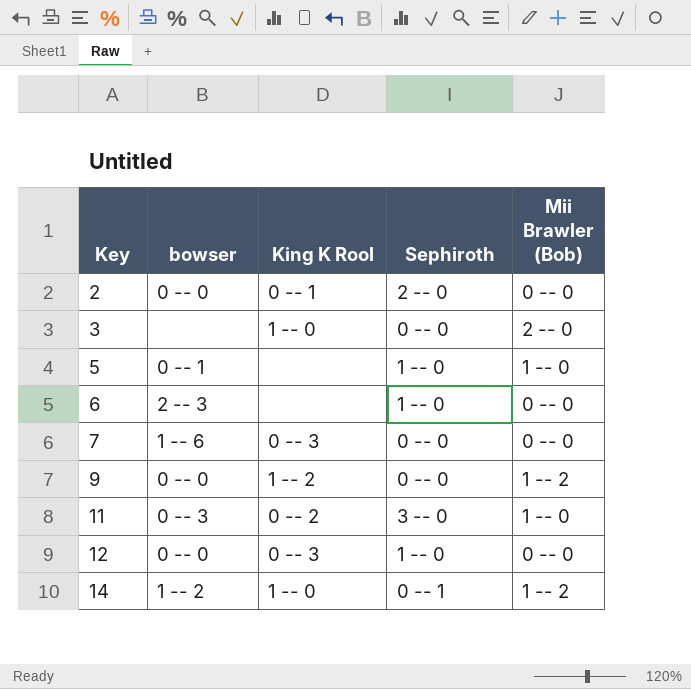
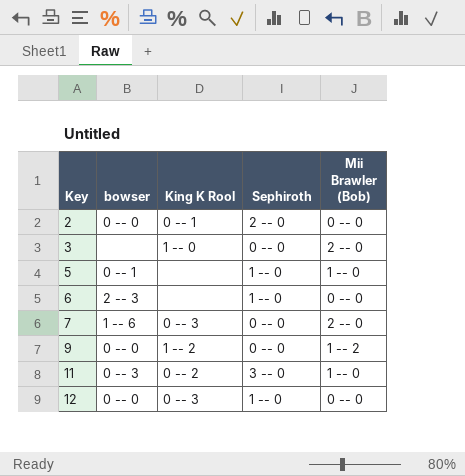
row 14: 1 -- 2 | 1 -- 0 | 0 -- 1 | 1 -- 2 -> none
7 | Mii Brawler (Bob): 0 -- 0 -> 2 -- 0

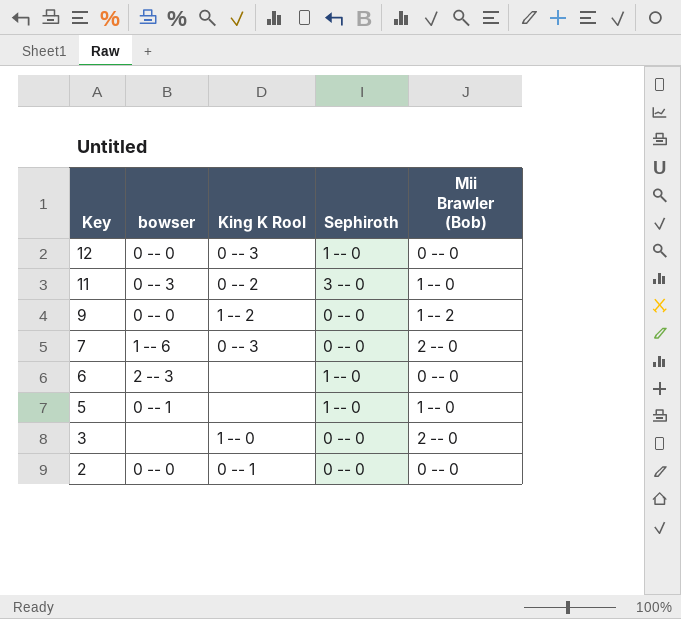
row order: Key ascending -> Key descending
2 | Sephiroth: 2 -- 0 -> 0 -- 0

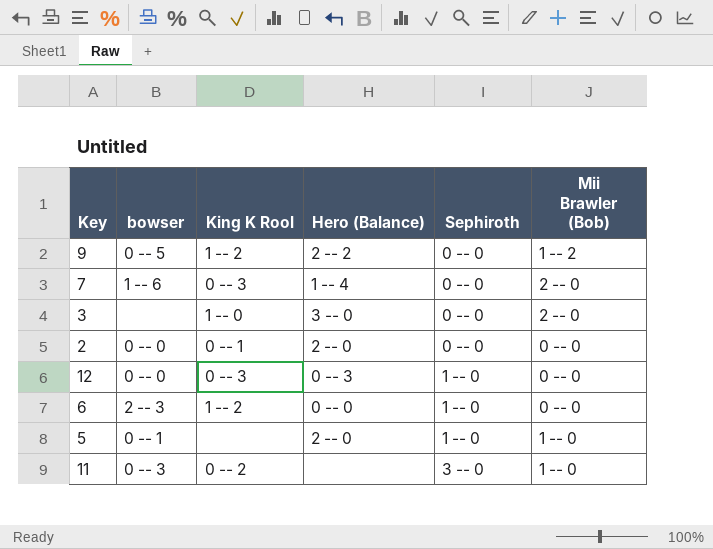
row order: Key descending -> Sephiroth ascending
column Hero (Balance) | position: none -> 4
9 | bowser: 0 -- 0 -> 0 -- 5
6 | King K Rool: none -> 1 -- 2

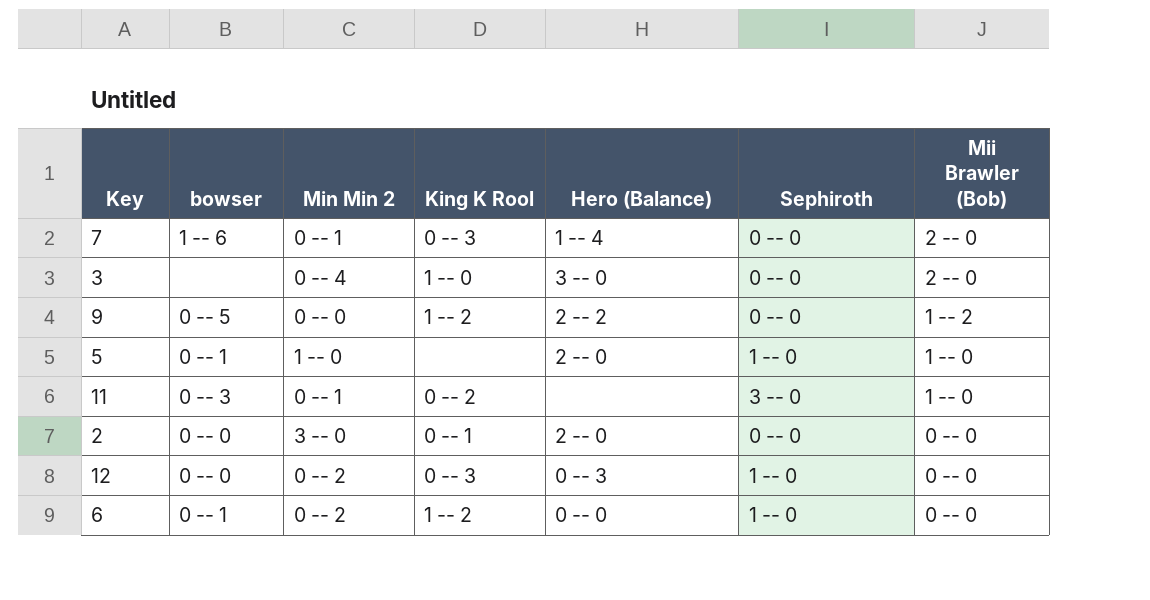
row order: Sephiroth ascending -> Mii Brawler (Bob) descending
column Min Min 2 | position: none -> 3
6 | bowser: 2 -- 3 -> 0 -- 1

